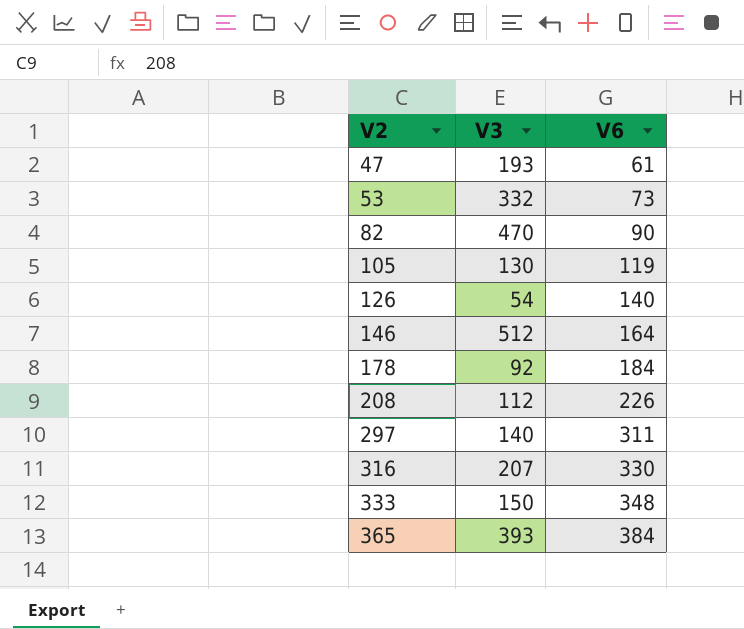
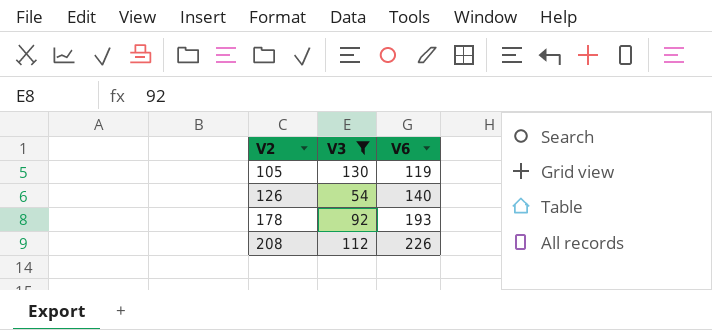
filter: none -> V3 <= 130
178 | V6: 184 -> 193

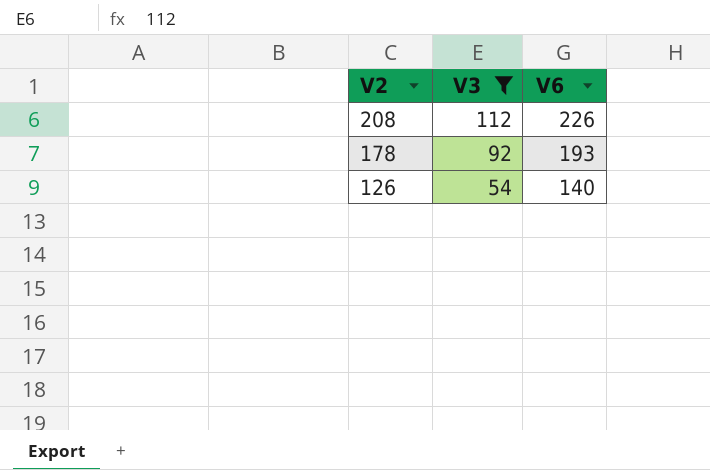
row order: V2 ascending -> V2 descending
row 105: 130 | 119 -> none

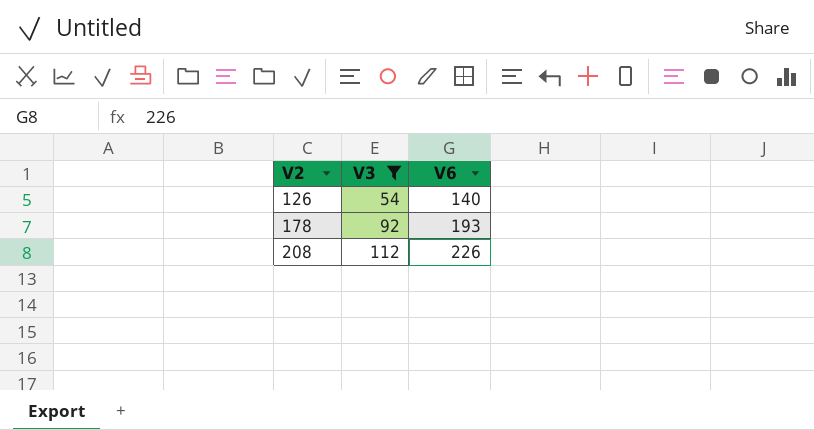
row order: V2 descending -> V2 ascending

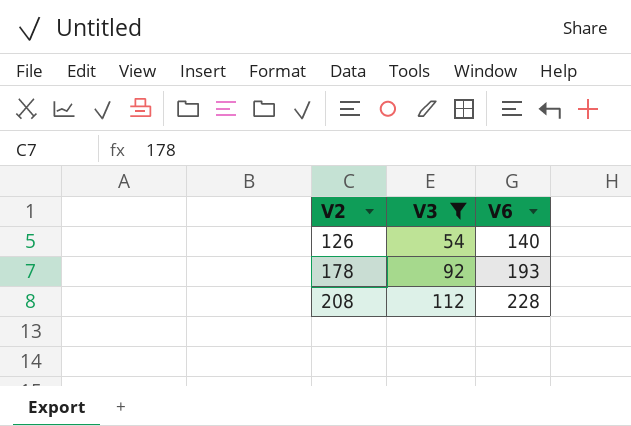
208 | V6: 226 -> 228

